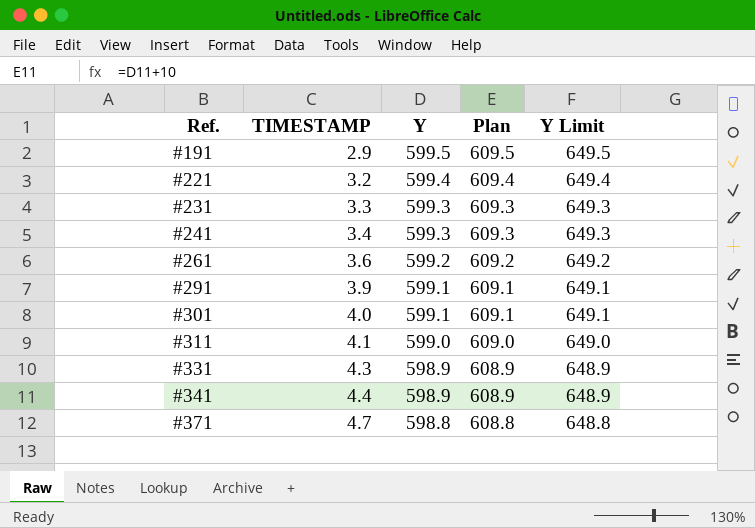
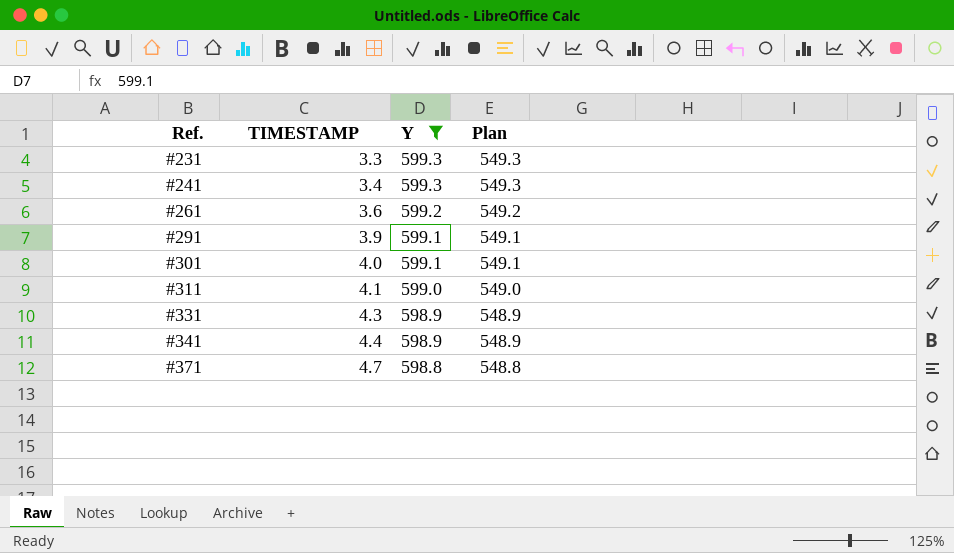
filter: none -> Y <= 599.3
column Y Limit | formula: [Y] + 50 -> none
column Plan | formula: [Y] + 10 -> [Y] - 50

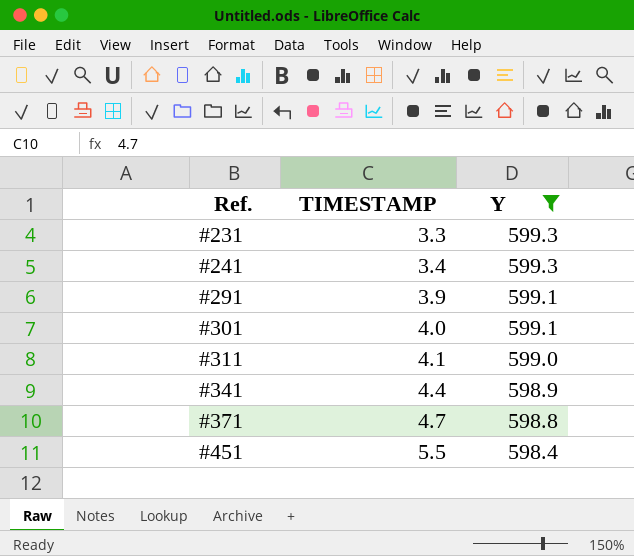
column Plan | formula: [Y] - 50 -> none
row #261: 3.6 | 599.2 | 549.2 -> none
row #331: 4.3 | 598.9 | 548.9 -> none
row #451: none -> 5.5 | 598.4

